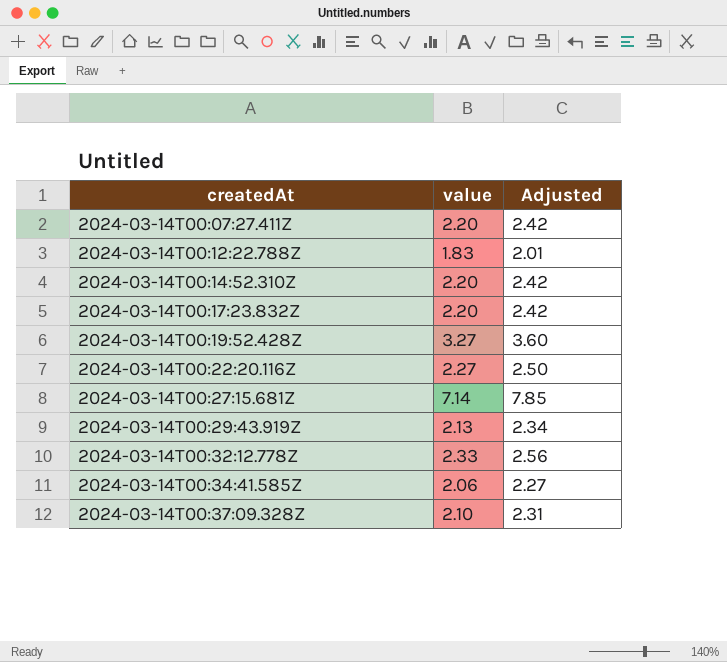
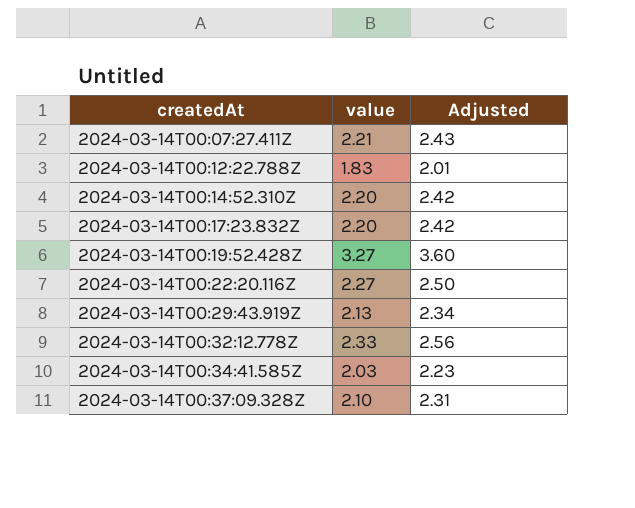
row 2024-03-14T00:27:15.681Z: 7.14 | 7.85 -> none
2024-03-14T00:07:27.411Z | value: 2.20 -> 2.21
2024-03-14T00:07:27.411Z | Adjusted: 2.42 -> 2.43
2024-03-14T00:34:41.585Z | value: 2.06 -> 2.03
2024-03-14T00:34:41.585Z | Adjusted: 2.27 -> 2.23

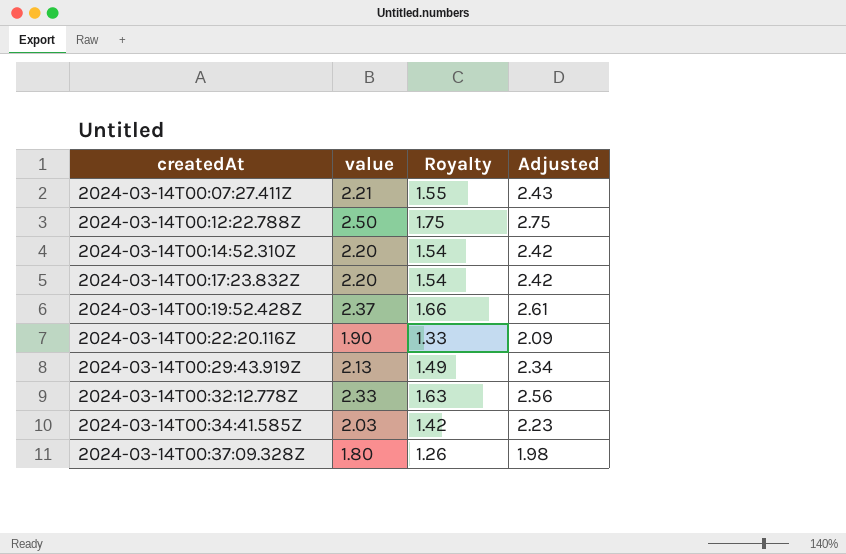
column Royalty | formula: none -> [value] * 0.7
2024-03-14T00:12:22.788Z | value: 1.83 -> 2.50
2024-03-14T00:12:22.788Z | Adjusted: 2.01 -> 2.75
2024-03-14T00:19:52.428Z | value: 3.27 -> 2.37
2024-03-14T00:19:52.428Z | Adjusted: 3.60 -> 2.61
2024-03-14T00:22:20.116Z | value: 2.27 -> 1.90
2024-03-14T00:22:20.116Z | Adjusted: 2.50 -> 2.09
2024-03-14T00:37:09.328Z | value: 2.10 -> 1.80
2024-03-14T00:37:09.328Z | Adjusted: 2.31 -> 1.98

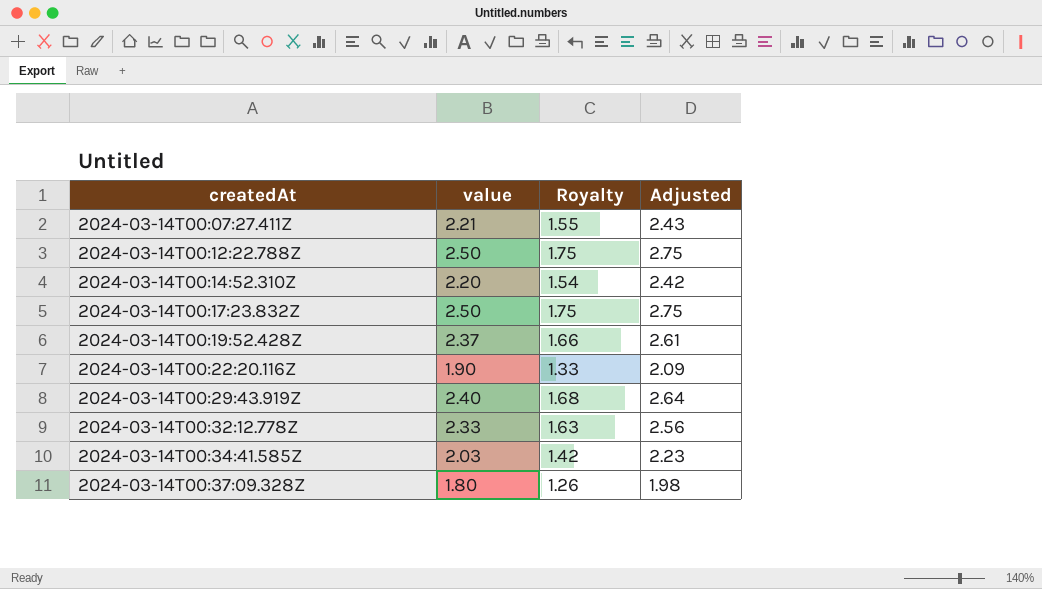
2024-03-14T00:17:23.832Z | value: 2.20 -> 2.50
2024-03-14T00:17:23.832Z | Royalty: 1.54 -> 1.75
2024-03-14T00:17:23.832Z | Adjusted: 2.42 -> 2.75
2024-03-14T00:29:43.919Z | value: 2.13 -> 2.40
2024-03-14T00:29:43.919Z | Royalty: 1.49 -> 1.68
2024-03-14T00:29:43.919Z | Adjusted: 2.34 -> 2.64

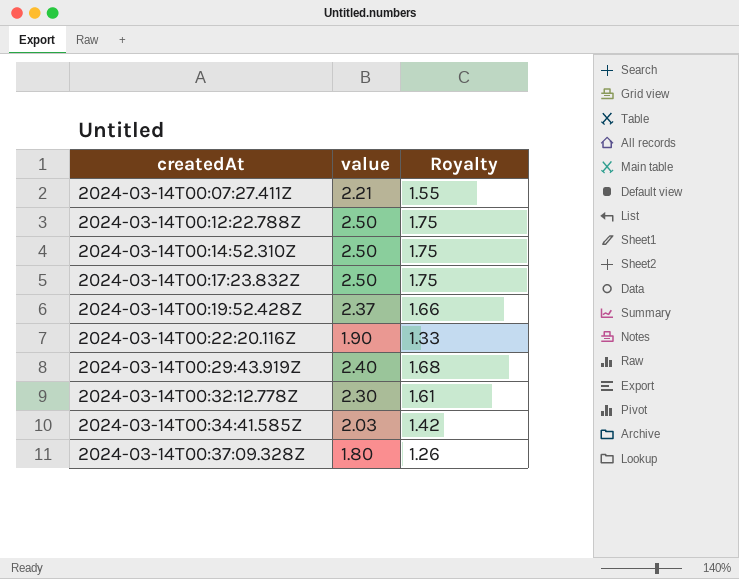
column Adjusted | formula: [value] * 1.1 -> none
2024-03-14T00:14:52.310Z | value: 2.20 -> 2.50
2024-03-14T00:14:52.310Z | Royalty: 1.54 -> 1.75
2024-03-14T00:32:12.778Z | value: 2.33 -> 2.30
2024-03-14T00:32:12.778Z | Royalty: 1.63 -> 1.61

